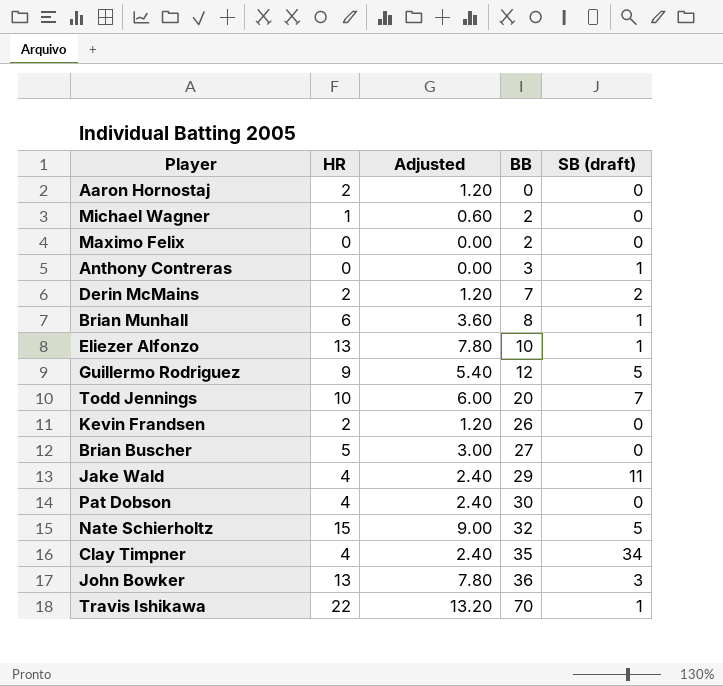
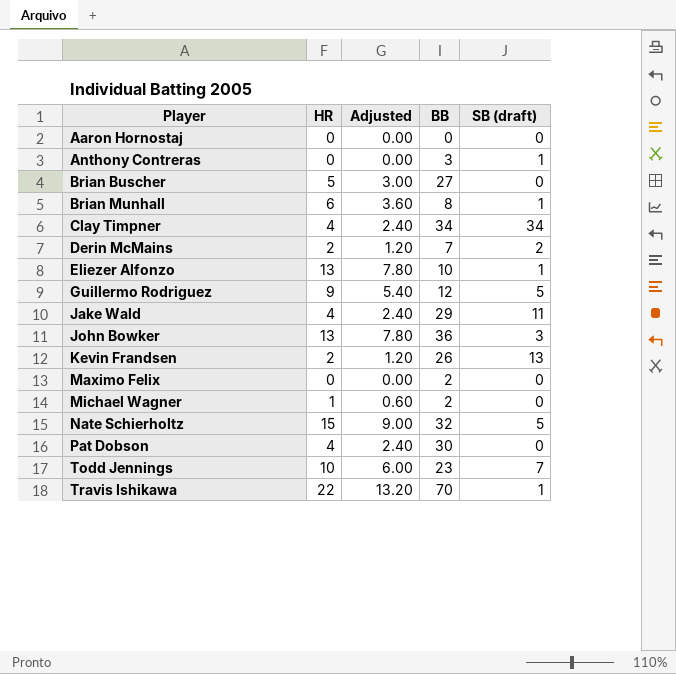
row order: BB ascending -> Player ascending
Aaron Hornostaj | HR: 2 -> 0
Aaron Hornostaj | Adjusted: 1.20 -> 0.00
Clay Timpner | BB: 35 -> 34
Kevin Frandsen | SB (draft): 0 -> 13
Todd Jennings | BB: 20 -> 23

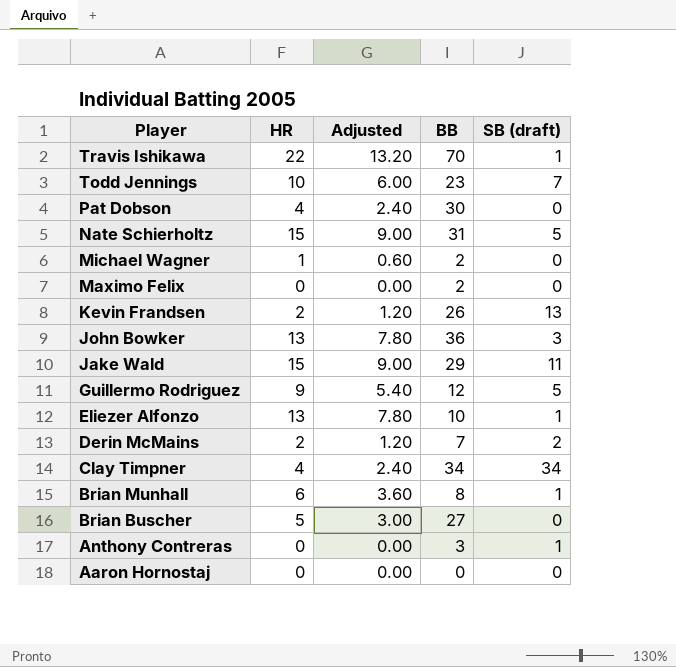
row order: Player ascending -> Player descending
Nate Schierholtz | BB: 32 -> 31
Jake Wald | HR: 4 -> 15
Jake Wald | Adjusted: 2.40 -> 9.00

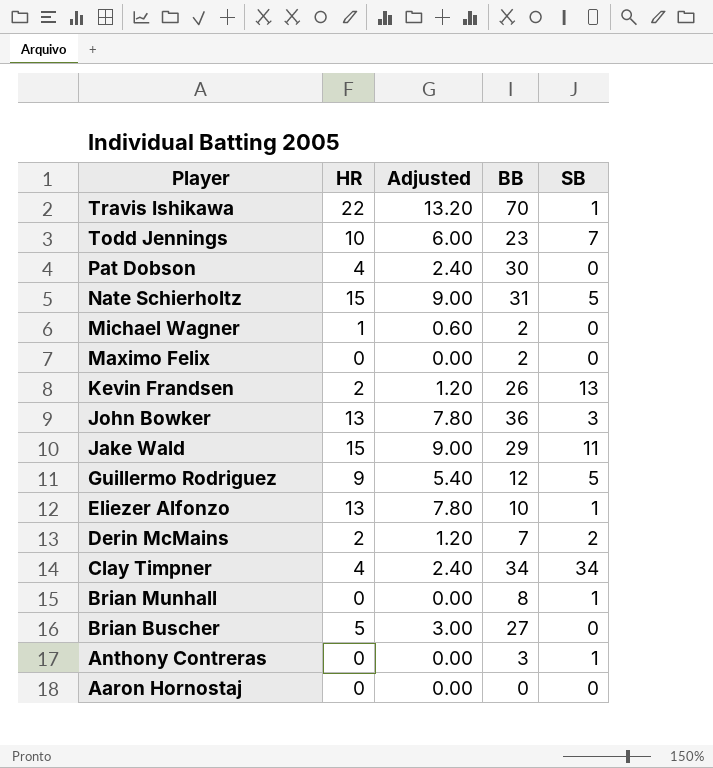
column name: SB (draft) -> SB
Brian Munhall | HR: 6 -> 0
Brian Munhall | Adjusted: 3.60 -> 0.00

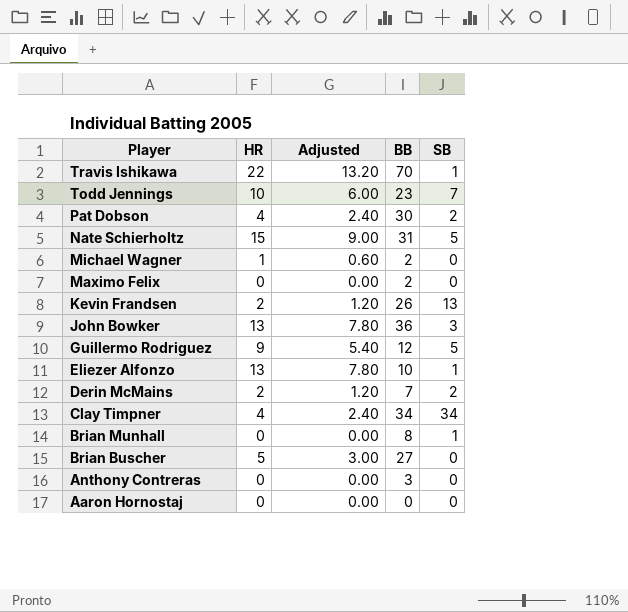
row Jake Wald: 15 | 9.00 | 29 | 11 -> none
Pat Dobson | SB: 0 -> 2
Anthony Contreras | SB: 1 -> 0

